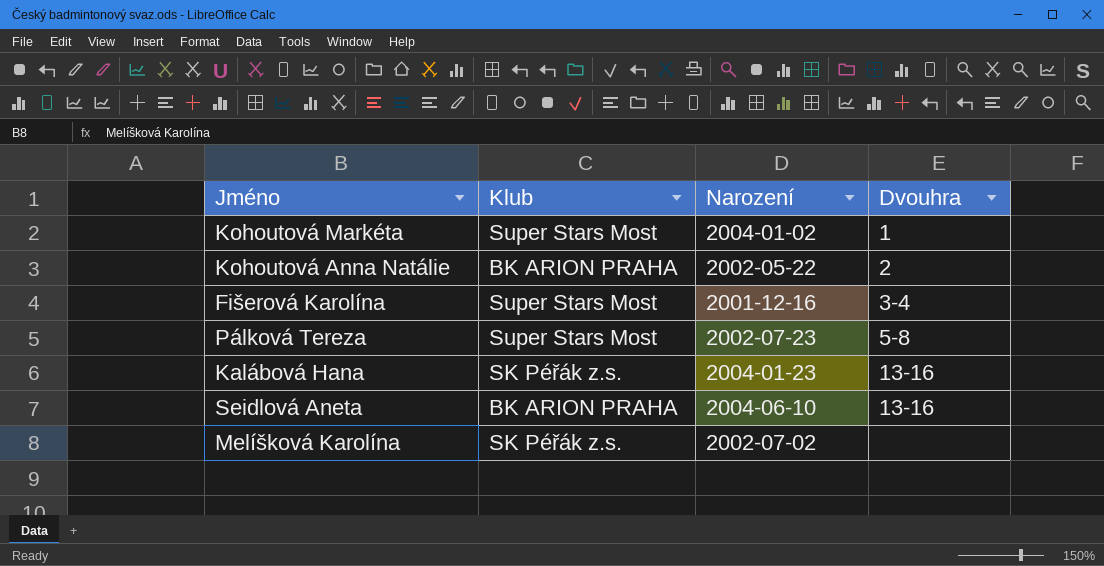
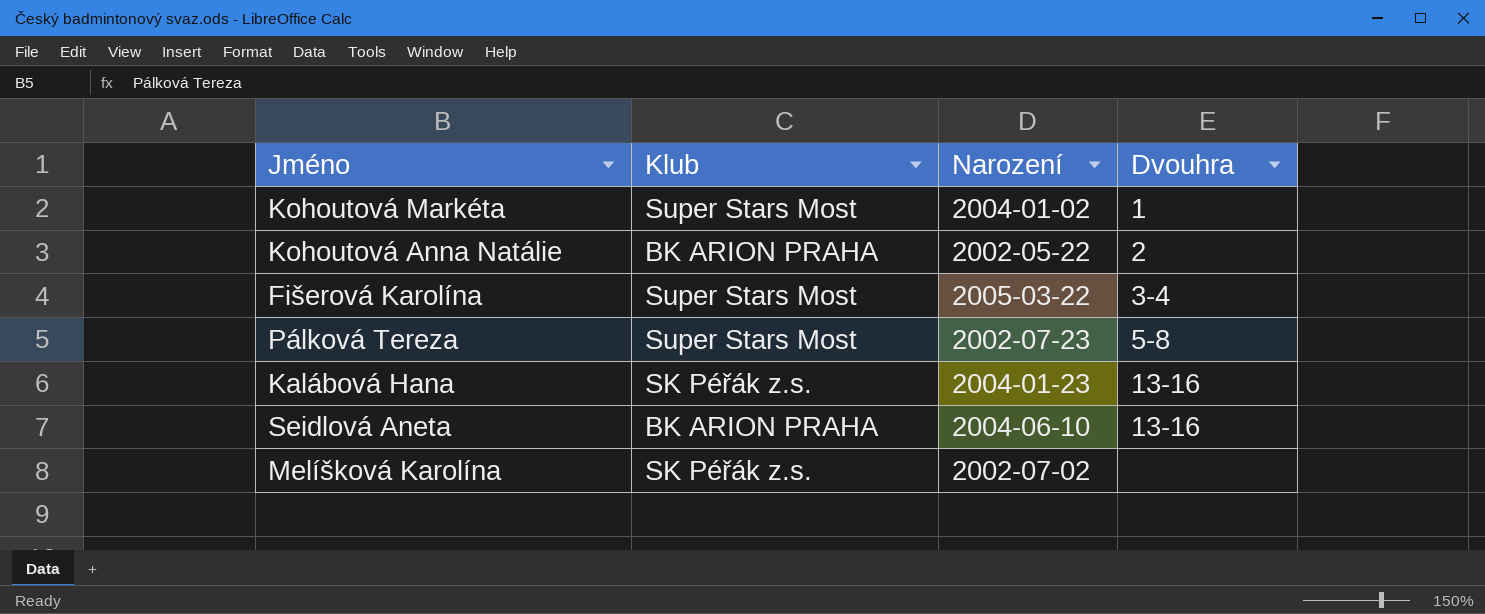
Fišerová Karolína | Narození: 2001-12-16 -> 2005-03-22

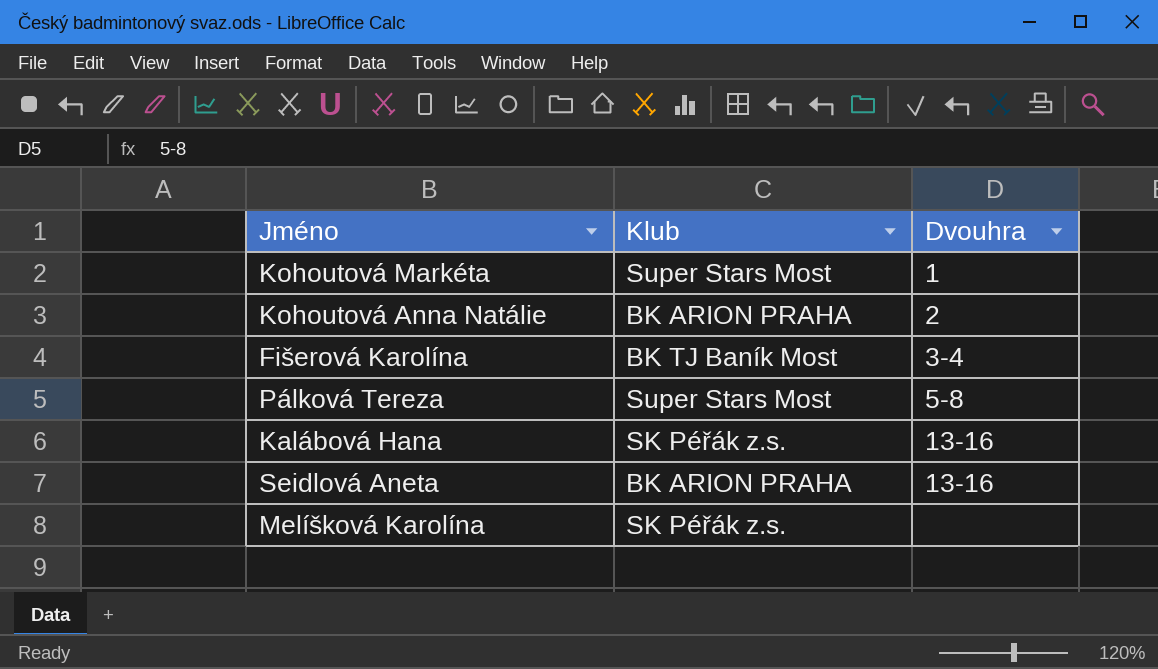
column Narození | position: 3 -> none
Fišerová Karolína | Klub: Super Stars Most -> BK TJ Baník Most

